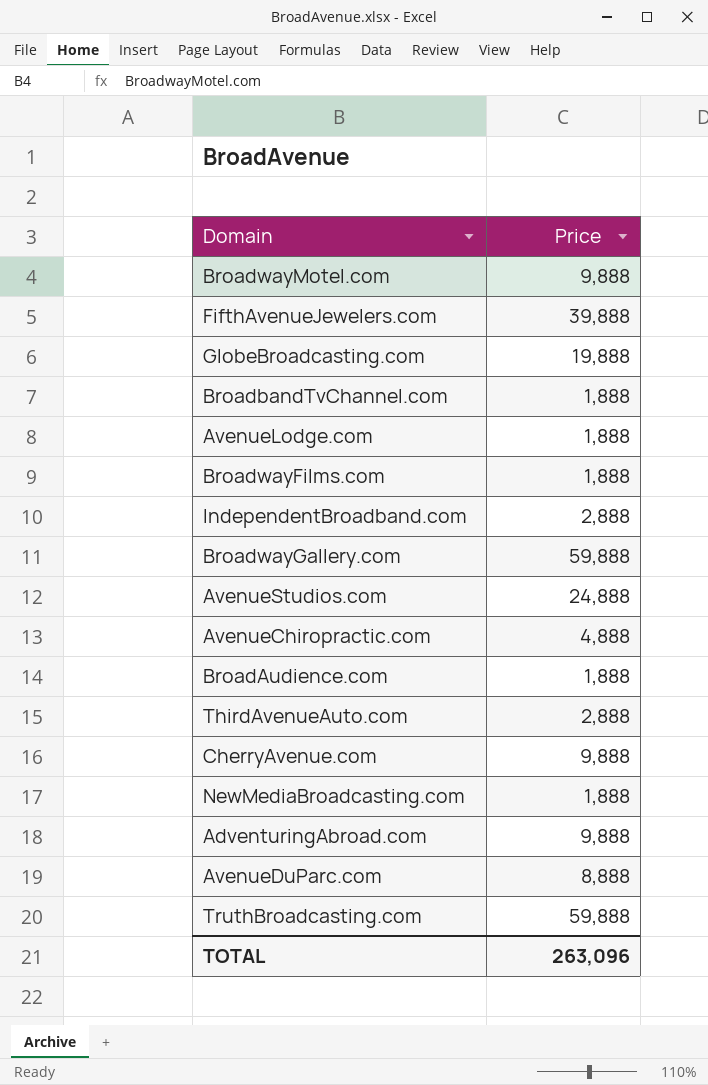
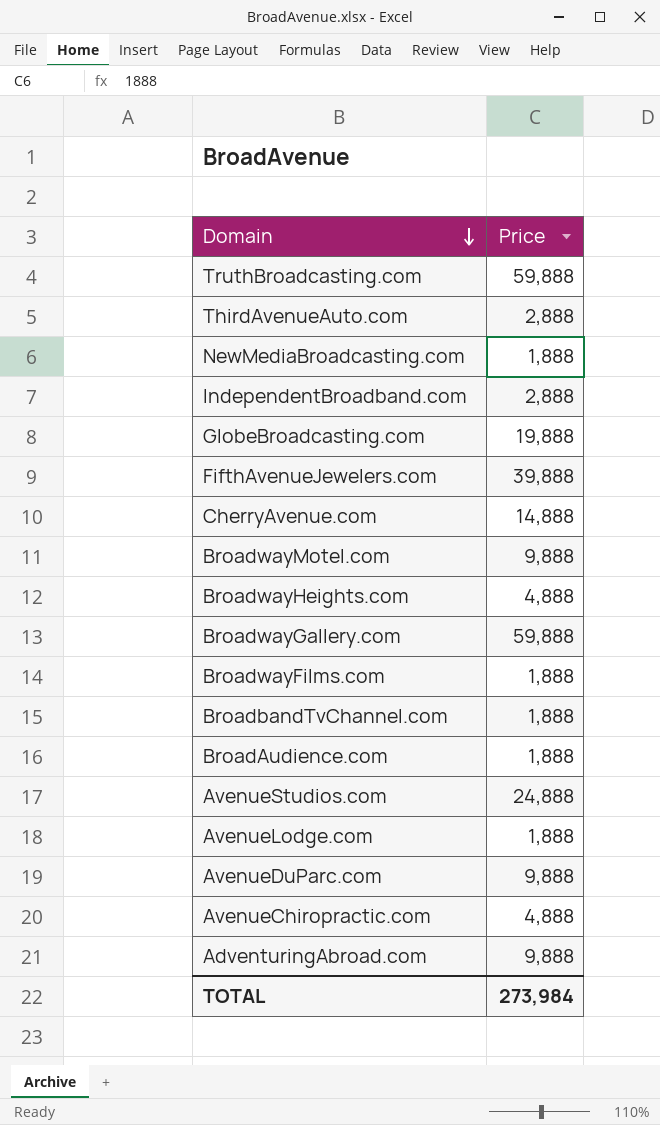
row order: none -> Domain descending
CherryAvenue.com | Price: 9,888 -> 14,888
row BroadwayHeights.com: none -> 4,888
AvenueDuParc.com | Price: 8,888 -> 9,888
TOTAL | Price: 263,096 -> 273,984

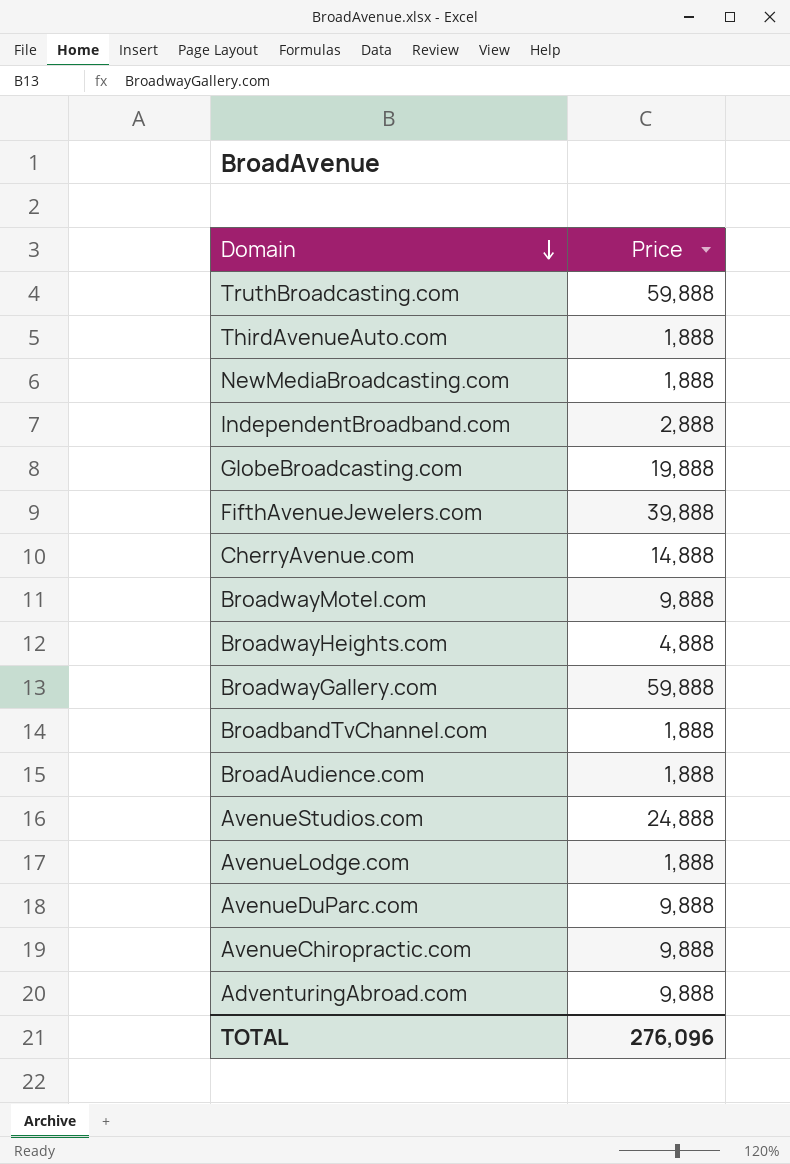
row BroadwayFilms.com: 1,888 -> none
ThirdAvenueAuto.com | Price: 2,888 -> 1,888
AvenueChiropractic.com | Price: 4,888 -> 9,888
TOTAL | Price: 273,984 -> 276,096

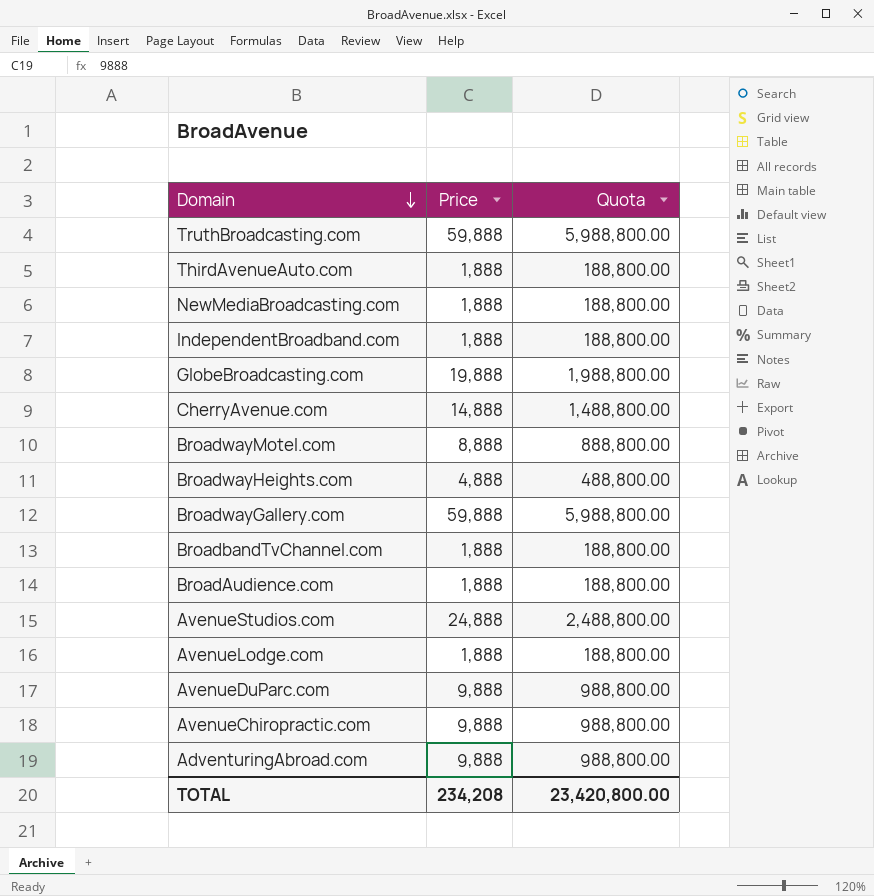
column Quota | formula: none -> [Price] * 100
row FifthAvenueJewelers.com: 39,888 -> none
IndependentBroadband.com | Price: 2,888 -> 1,888
BroadwayMotel.com | Price: 9,888 -> 8,888
TOTAL | Price: 276,096 -> 234,208

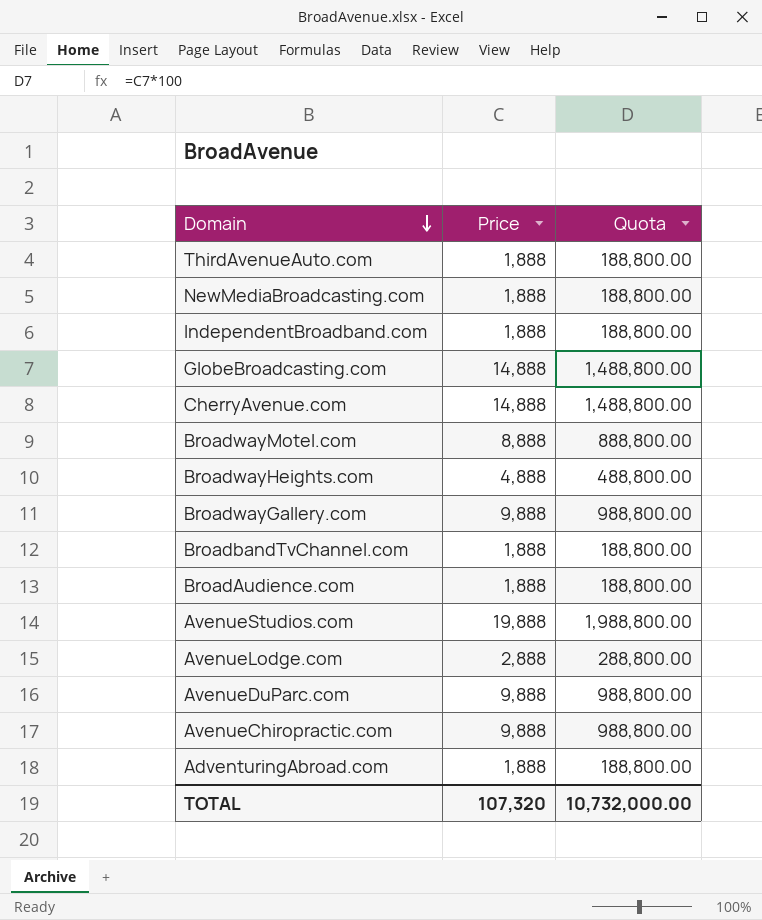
row TruthBroadcasting.com: 59,888 | 5,988,800.00 -> none
GlobeBroadcasting.com | Price: 19,888 -> 14,888
GlobeBroadcasting.com | Quota: 1,988,800.00 -> 1,488,800.00
BroadwayGallery.com | Price: 59,888 -> 9,888
BroadwayGallery.com | Quota: 5,988,800.00 -> 988,800.00
AvenueStudios.com | Price: 24,888 -> 19,888
AvenueStudios.com | Quota: 2,488,800.00 -> 1,988,800.00
AvenueLodge.com | Price: 1,888 -> 2,888
AvenueLodge.com | Quota: 188,800.00 -> 288,800.00
AdventuringAbroad.com | Price: 9,888 -> 1,888
AdventuringAbroad.com | Quota: 988,800.00 -> 188,800.00
TOTAL | Price: 234,208 -> 107,320
TOTAL | Quota: 23,420,800.00 -> 10,732,000.00

